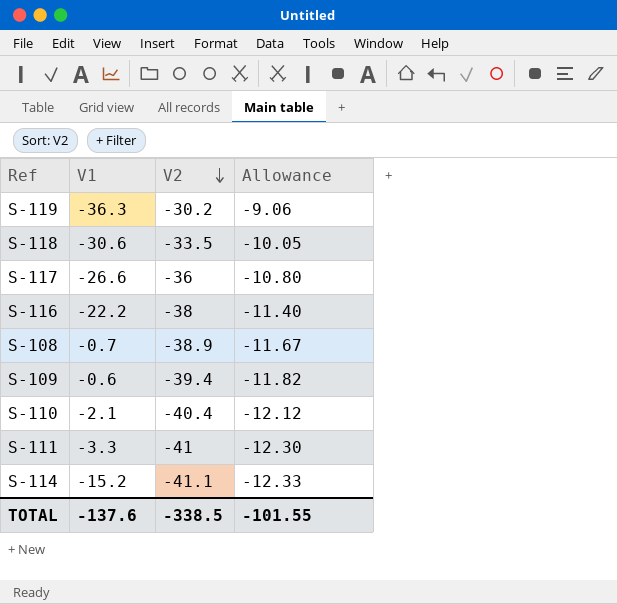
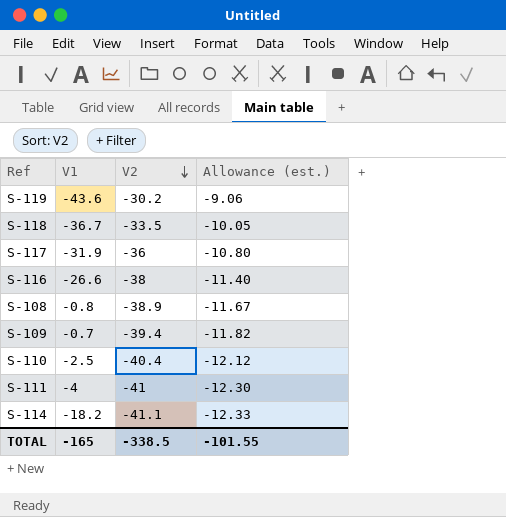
column name: Allowance -> Allowance (est.)
S-119 | V1: -36.3 -> -43.6
S-118 | V1: -30.6 -> -36.7
S-117 | V1: -26.6 -> -31.9
S-116 | V1: -22.2 -> -26.6
S-108 | V1: -0.7 -> -0.8
S-109 | V1: -0.6 -> -0.7
S-110 | V1: -2.1 -> -2.5
S-111 | V1: -3.3 -> -4
S-114 | V1: -15.2 -> -18.2
TOTAL | V1: -137.6 -> -165

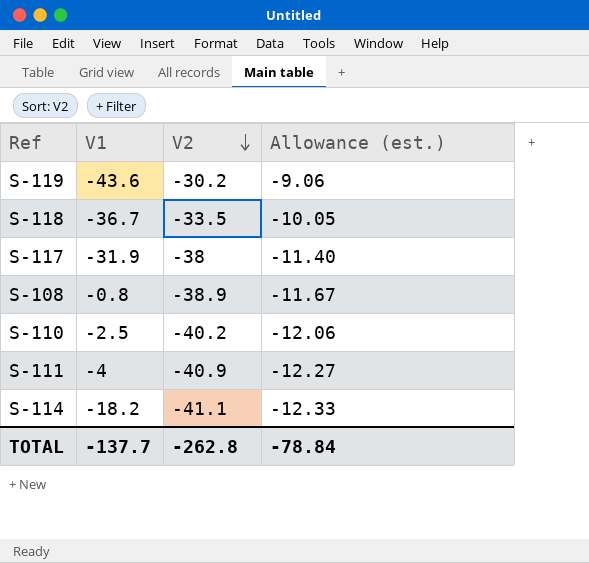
row S-116: -26.6 | -38 | -11.40 -> none
row S-109: -0.7 | -39.4 | -11.82 -> none
S-117 | V2: -36 -> -38
S-117 | Allowance (est.): -10.80 -> -11.40
S-110 | V2: -40.4 -> -40.2
S-110 | Allowance (est.): -12.12 -> -12.06
S-111 | V2: -41 -> -40.9
S-111 | Allowance (est.): -12.30 -> -12.27
TOTAL | V1: -165 -> -137.7
TOTAL | V2: -338.5 -> -262.8
TOTAL | Allowance (est.): -101.55 -> -78.84

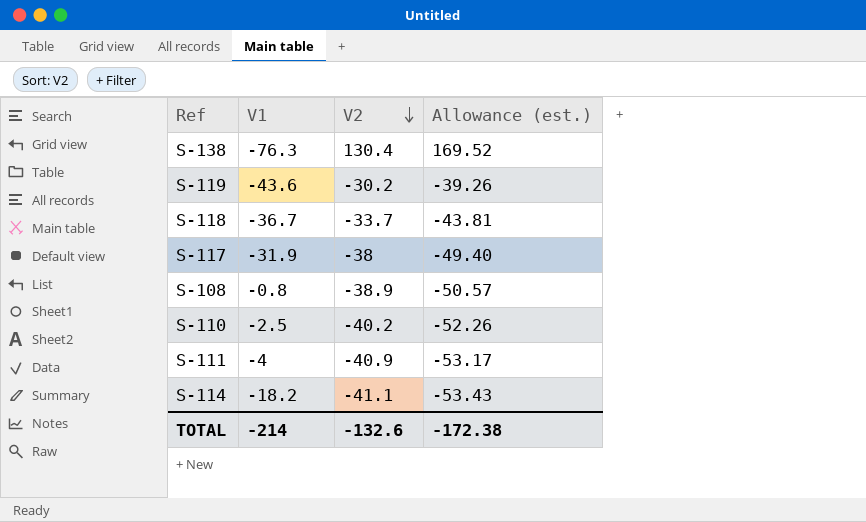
column Allowance (est.) | formula: [V2] * 0.3 -> [V2] * 1.3
row S-138: none -> -76.3 | 130.4 | 169.52
S-118 | V2: -33.5 -> -33.7
TOTAL | V1: -137.7 -> -214
TOTAL | V2: -262.8 -> -132.6
TOTAL | Allowance (est.): -78.84 -> -172.38

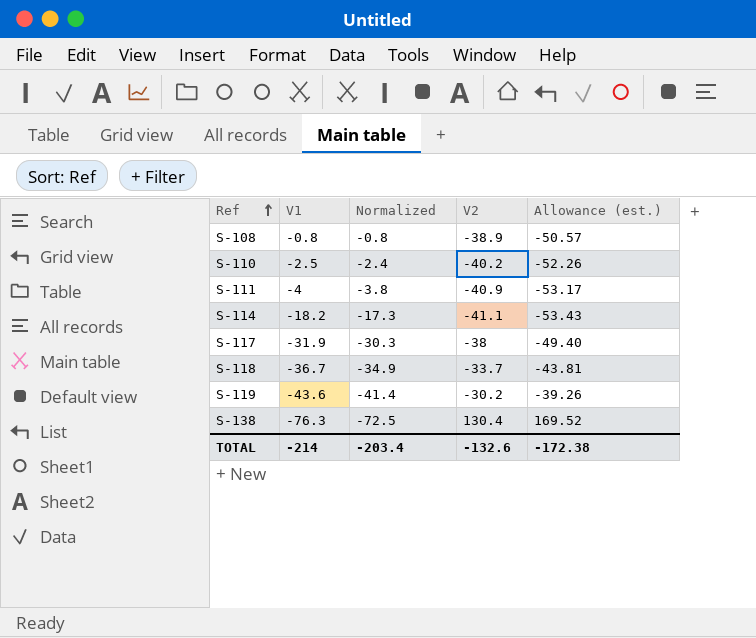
row order: V2 descending -> Ref ascending
column Normalized | formula: none -> [V1] * 0.95

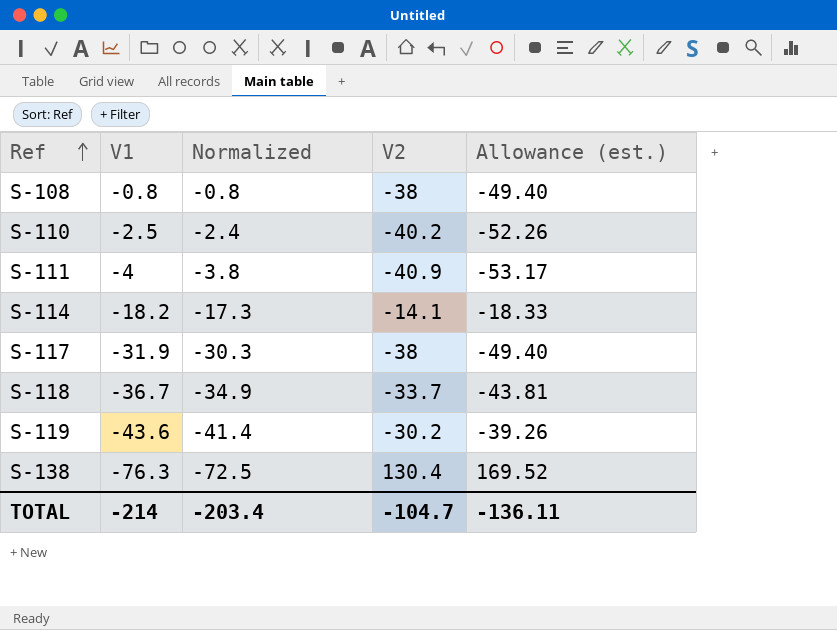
S-108 | V2: -38.9 -> -38
S-108 | Allowance (est.): -50.57 -> -49.40
S-114 | V2: -41.1 -> -14.1
S-114 | Allowance (est.): -53.43 -> -18.33
TOTAL | V2: -132.6 -> -104.7
TOTAL | Allowance (est.): -172.38 -> -136.11

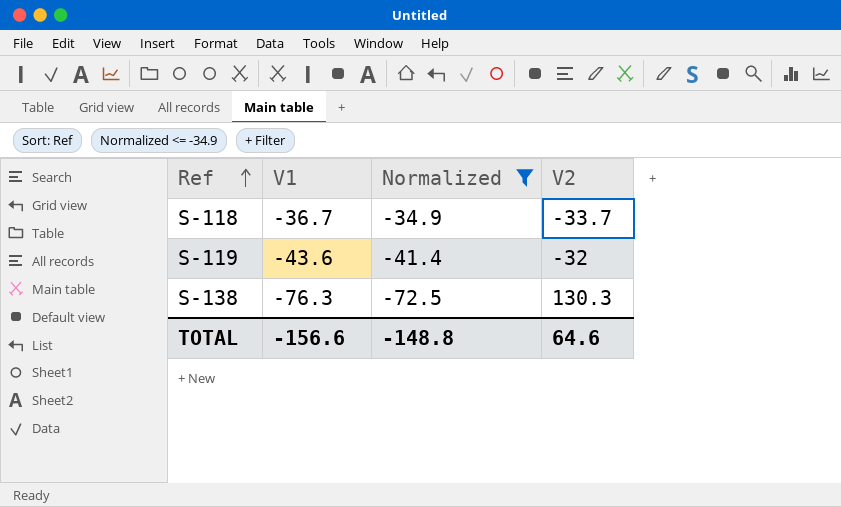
filter: none -> Normalized <= -34.9
column Allowance (est.) | formula: [V2] * 1.3 -> none
S-119 | V2: -30.2 -> -32
S-138 | V2: 130.4 -> 130.3
TOTAL | V1: -214 -> -156.6
TOTAL | Normalized: -203.4 -> -148.8
TOTAL | V2: -104.7 -> 64.6

